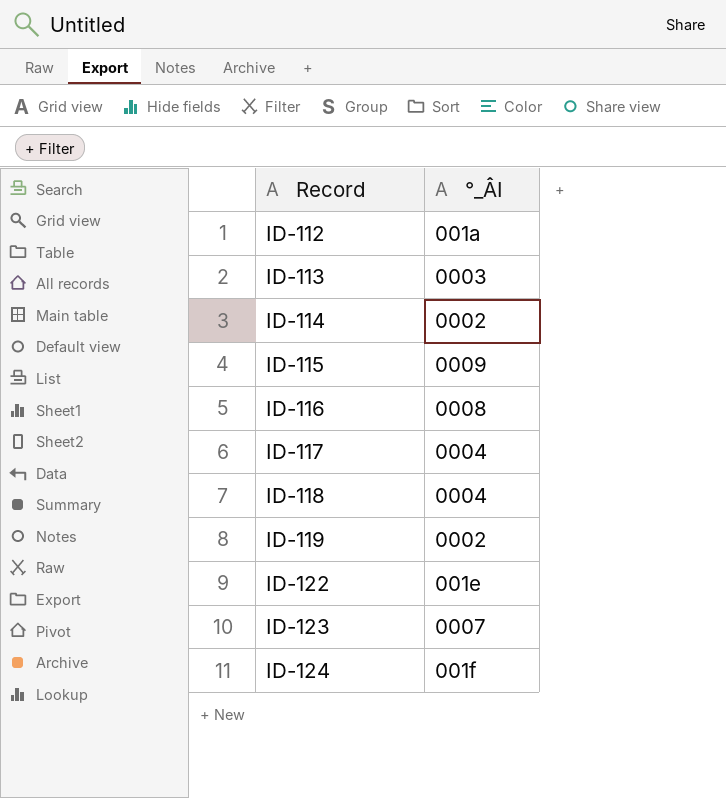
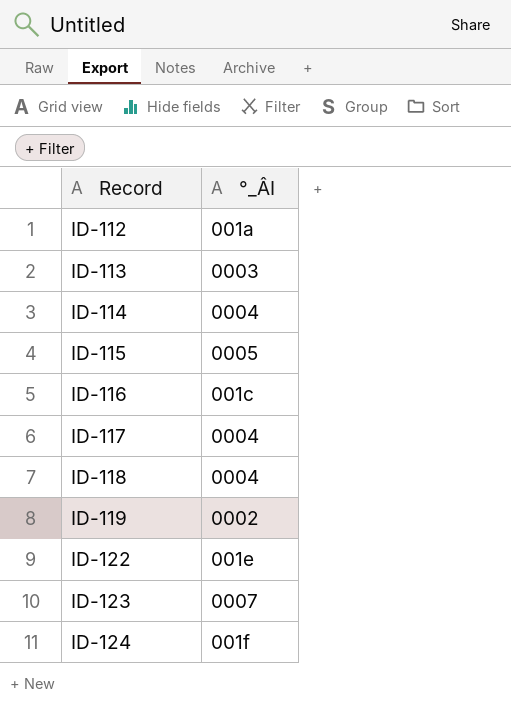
ID-114 | °_ÂI: 0002 -> 0004
ID-115 | °_ÂI: 0009 -> 0005
ID-116 | °_ÂI: 0008 -> 001c

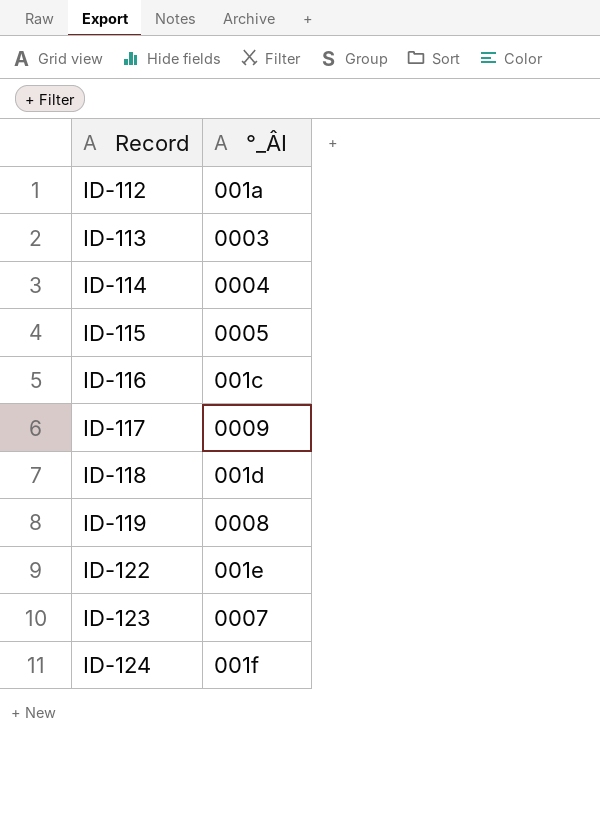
ID-117 | °_ÂI: 0004 -> 0009
ID-118 | °_ÂI: 0004 -> 001d
ID-119 | °_ÂI: 0002 -> 0008

